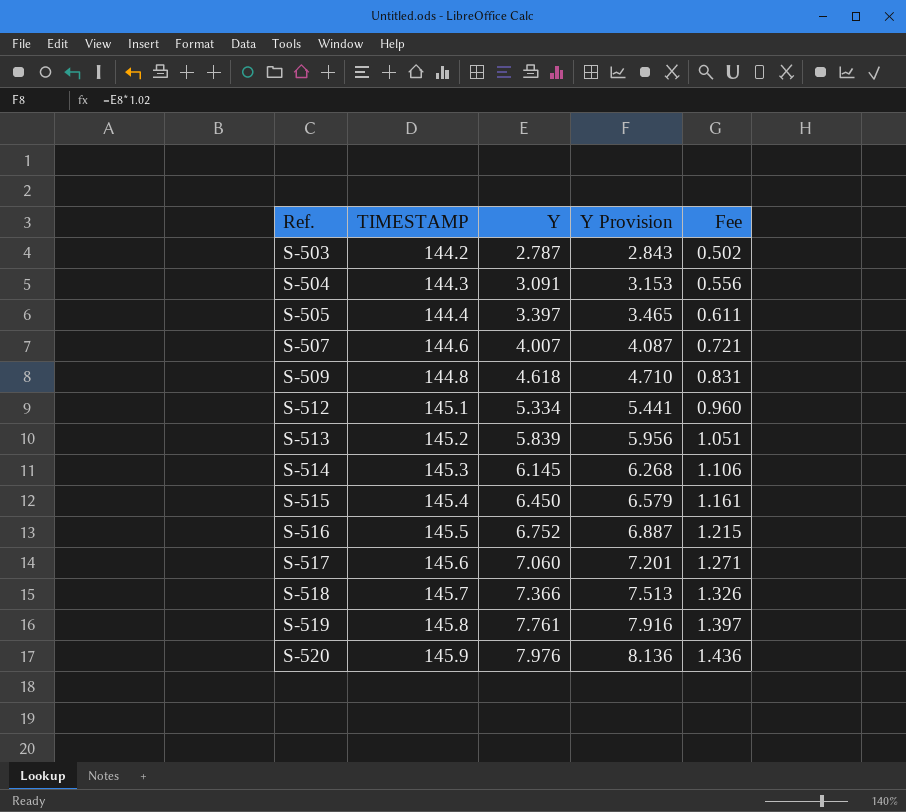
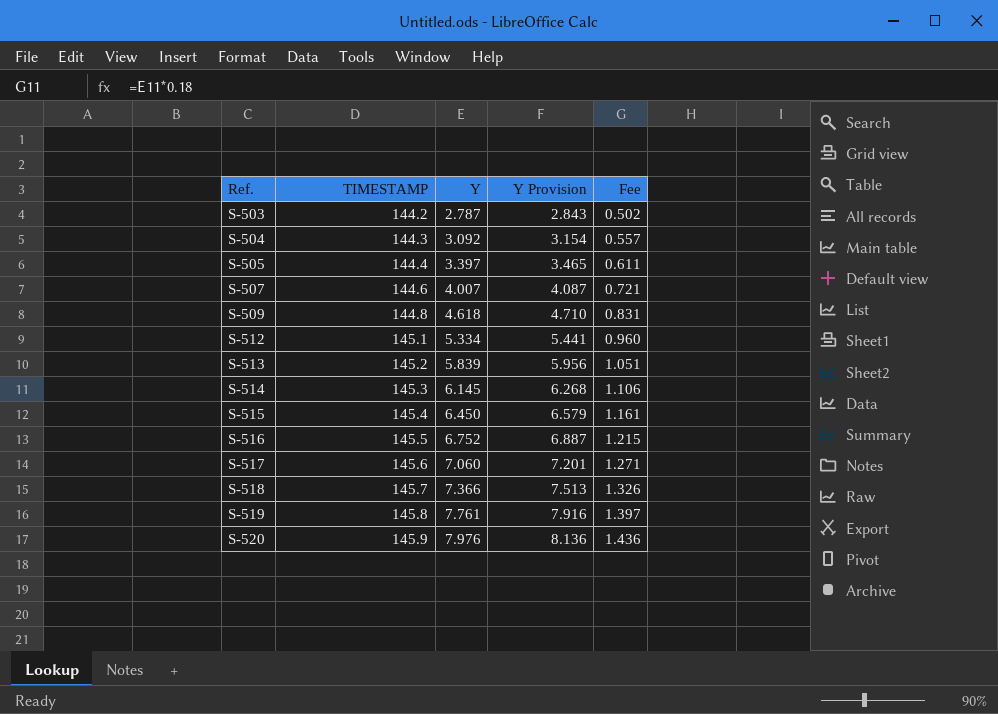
S-504 | Y: 3.091 -> 3.092
S-504 | Y Provision: 3.153 -> 3.154
S-504 | Fee: 0.556 -> 0.557

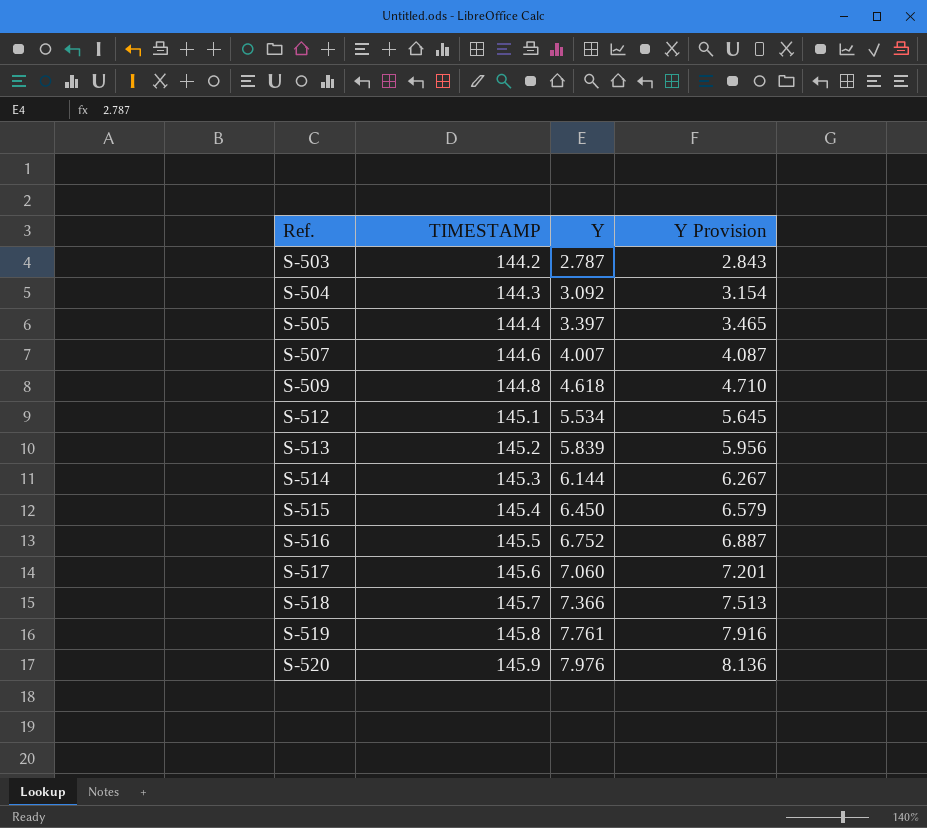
column Fee | formula: [Y] * 0.18 -> none
S-512 | Y: 5.334 -> 5.534
S-512 | Y Provision: 5.441 -> 5.645
S-514 | Y: 6.145 -> 6.144
S-514 | Y Provision: 6.268 -> 6.267

